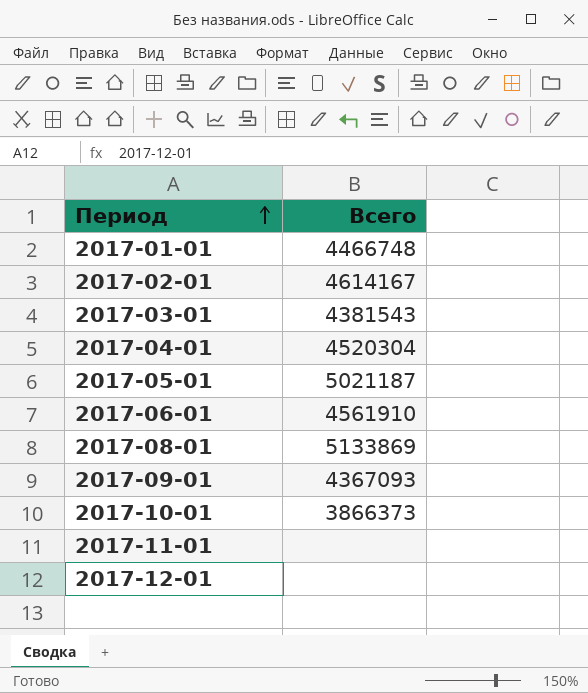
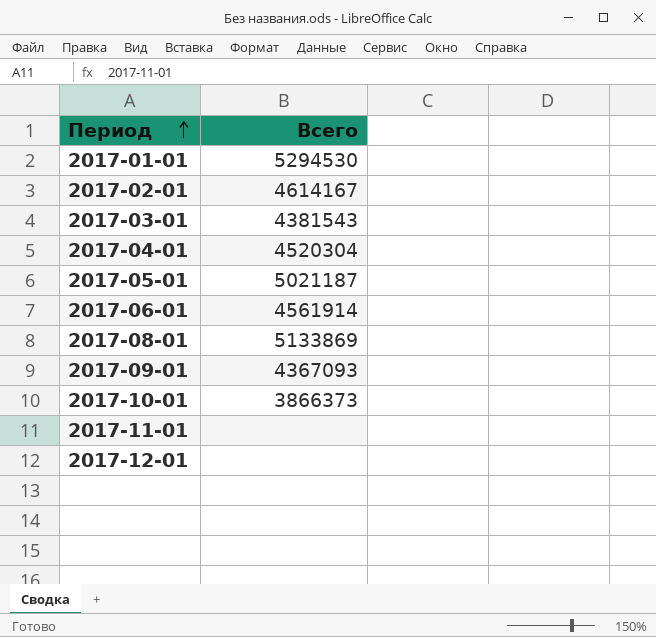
2017-01-01 | Всего: 4466748 -> 5294530
2017-06-01 | Всего: 4561910 -> 4561914

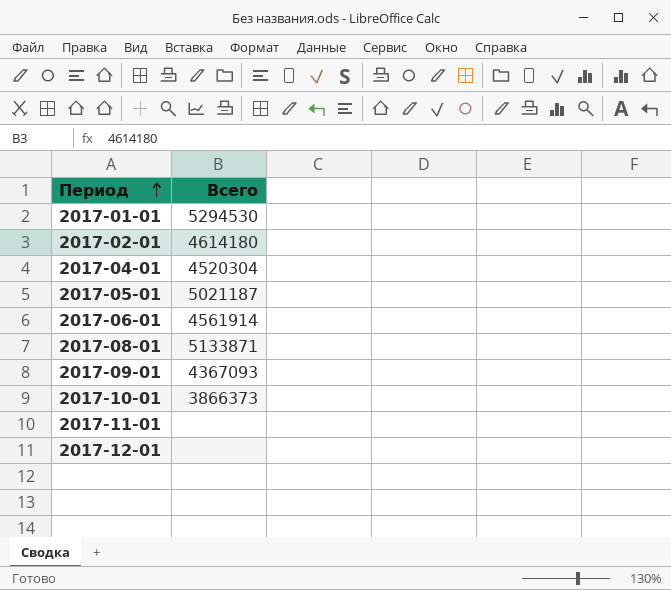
row 2017-03-01: 4381543 -> none
2017-02-01 | Всего: 4614167 -> 4614180
2017-08-01 | Всего: 5133869 -> 5133871

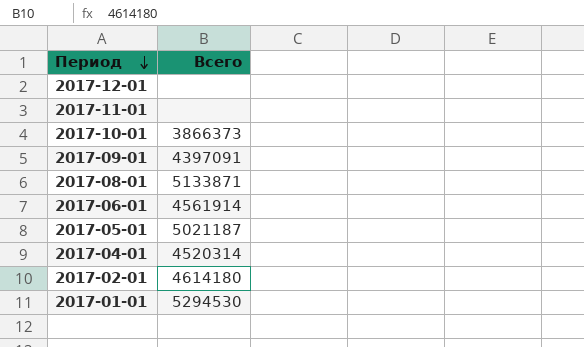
row order: Период ascending -> Период descending
2017-09-01 | Всего: 4367093 -> 4397091
2017-04-01 | Всего: 4520304 -> 4520314

